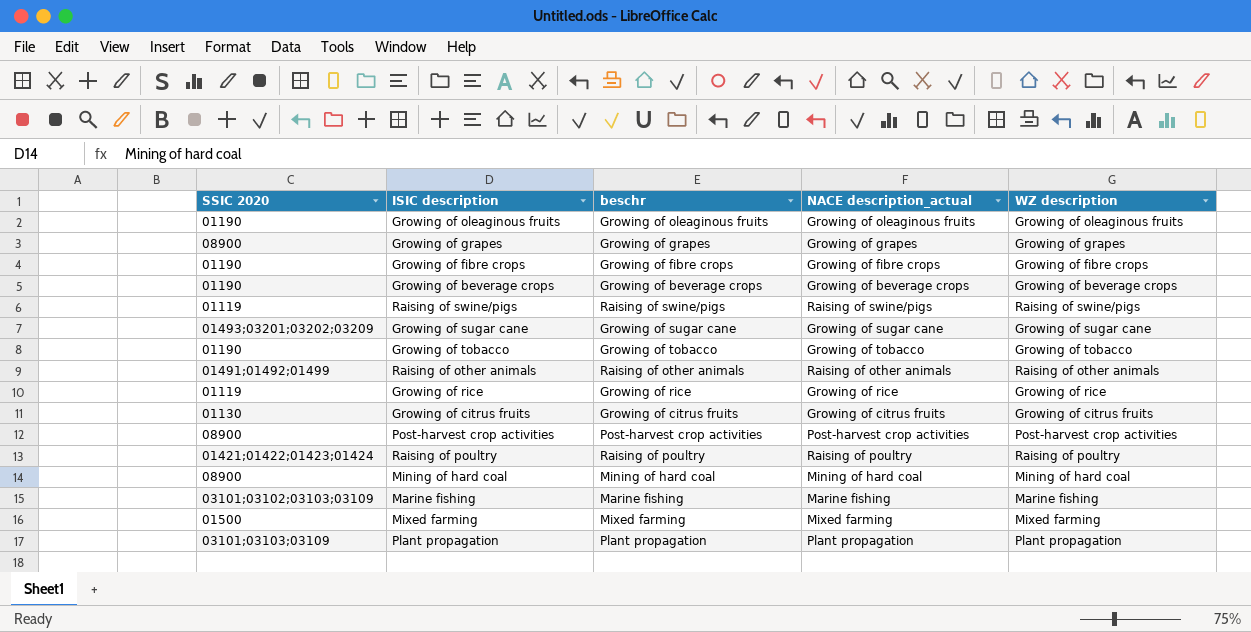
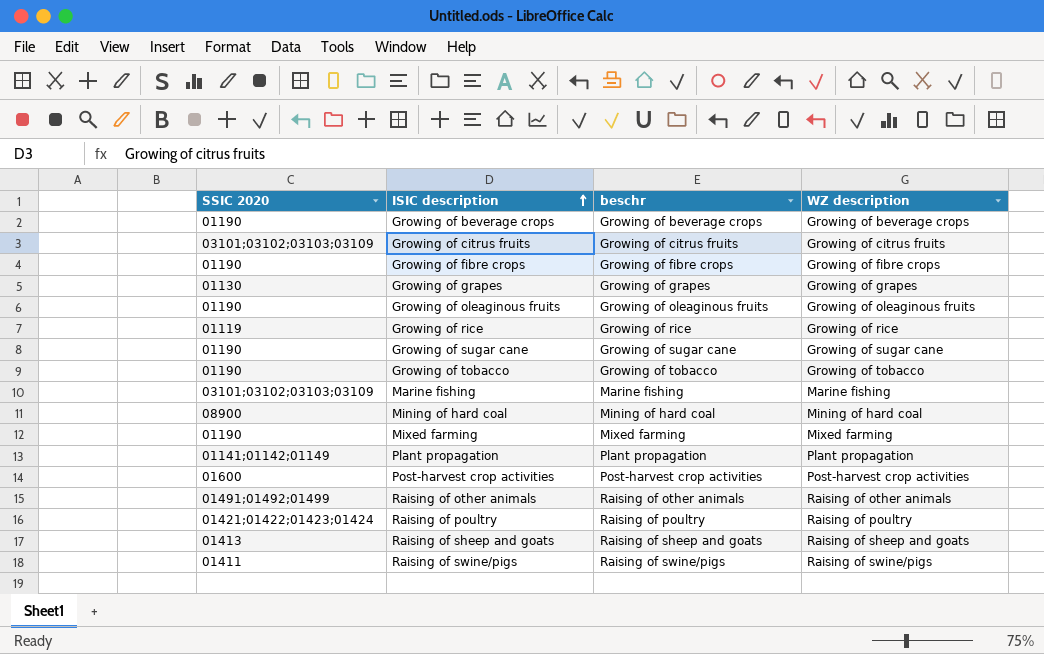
row order: none -> ISIC description ascending
column NACE description_actual | position: 4 -> none
Growing of citrus fruits | SSIC 2020: 01130 -> 03101;03102;03103;03109
Growing of grapes | SSIC 2020: 08900 -> 01130
Growing of sugar cane | SSIC 2020: 01493;03201;03202;03209 -> 01190
Mixed farming | SSIC 2020: 01500 -> 01190
Plant propagation | SSIC 2020: 03101;03103;03109 -> 01141;01142;01149
Post-harvest crop activities | SSIC 2020: 08900 -> 01600
row Raising of sheep and goats: none -> 01413 | Raising of sheep and goats | Raising of sheep and goats
Raising of swine/pigs | SSIC 2020: 01119 -> 01411

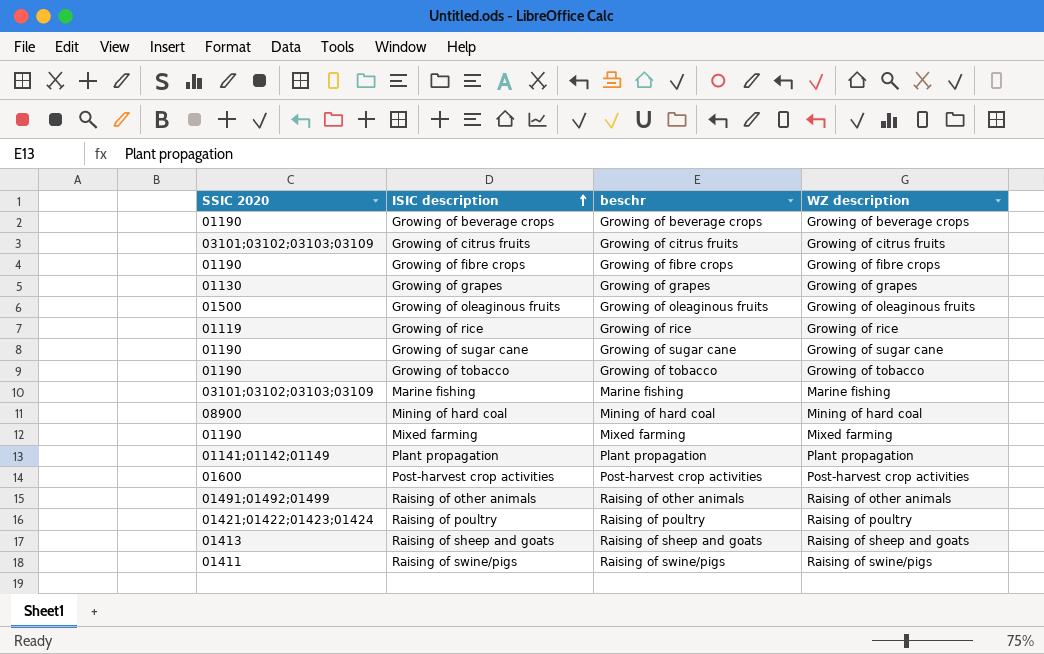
Growing of oleaginous fruits | SSIC 2020: 01190 -> 01500

